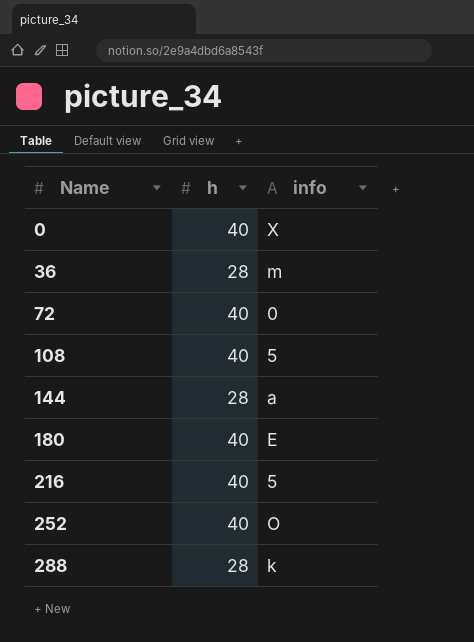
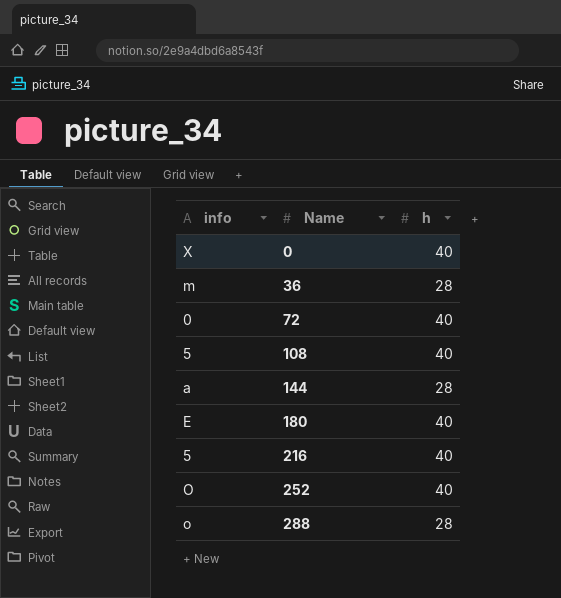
column info | position: 3 -> 1
288 | info: k -> o

